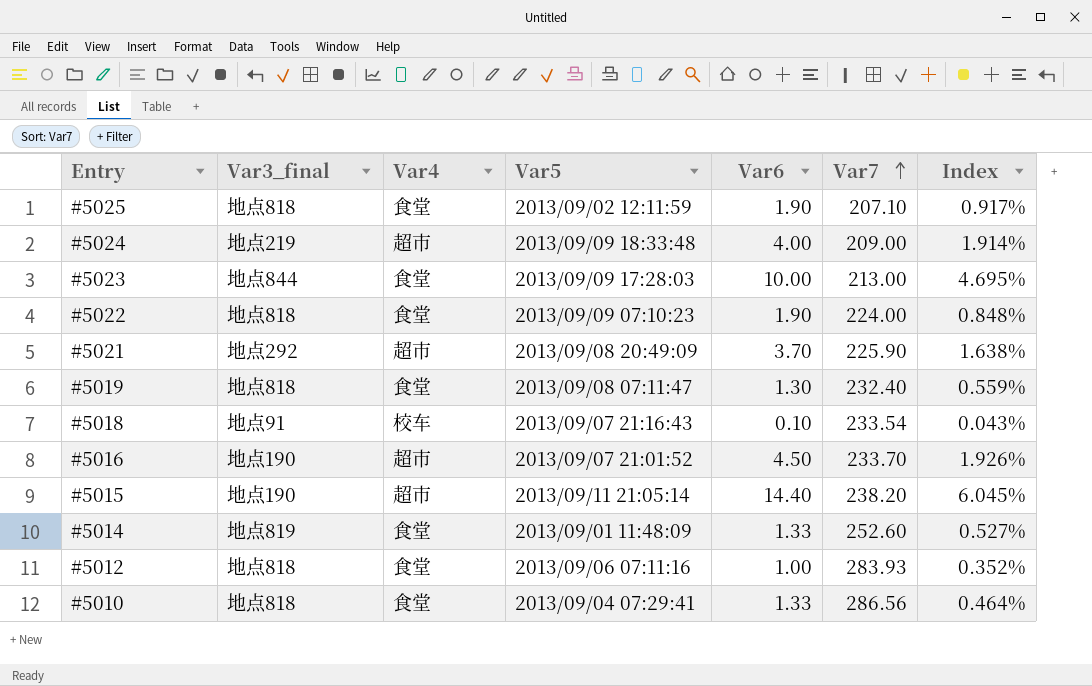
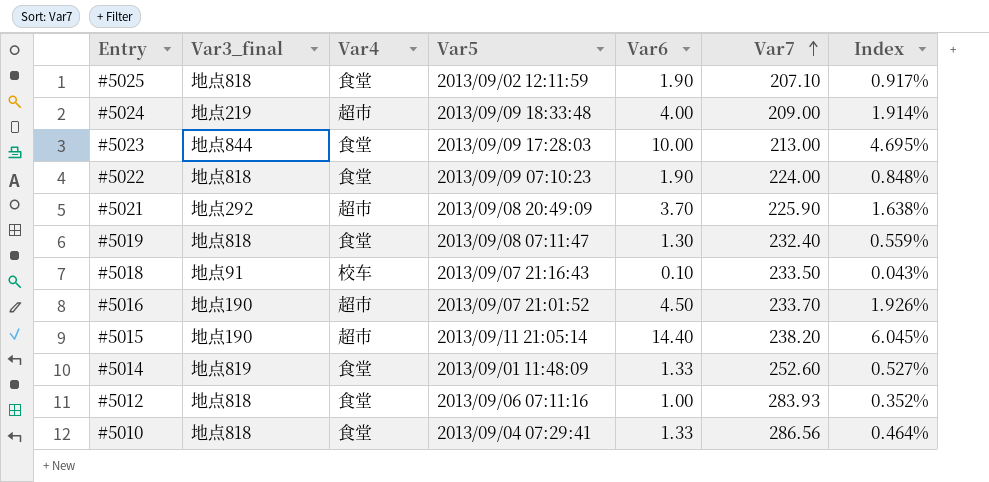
#5018 | Var7: 233.54 -> 233.50

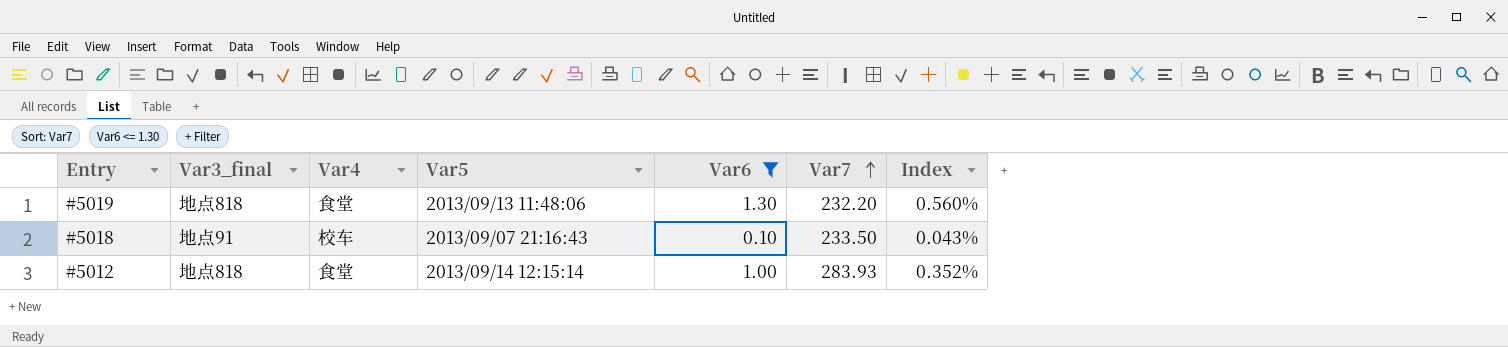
filter: none -> Var6 <= 1.30
#5019 | Var5: 2013/09/08 07:11:47 -> 2013/09/13 11:48:06
#5019 | Var7: 232.40 -> 232.20
#5019 | Index: 0.559% -> 0.560%
#5012 | Var5: 2013/09/06 07:11:16 -> 2013/09/14 12:15:14

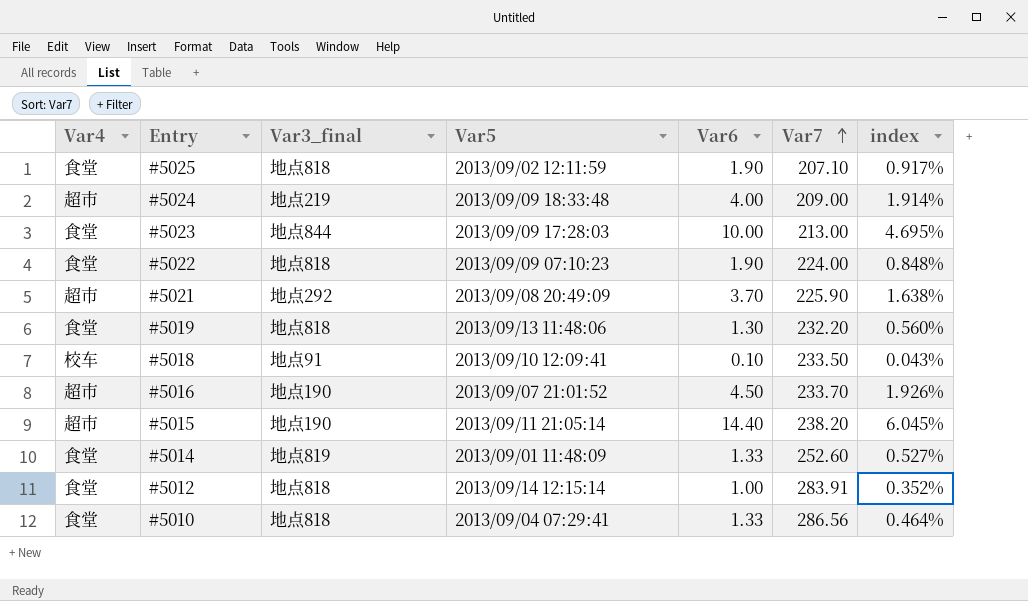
filter: Var6 <= 1.30 -> none
column Var4 | position: 3 -> 1
column name: Index -> index
#5018 | Var5: 2013/09/07 21:16:43 -> 2013/09/10 12:09:41
#5012 | Var7: 283.93 -> 283.91

